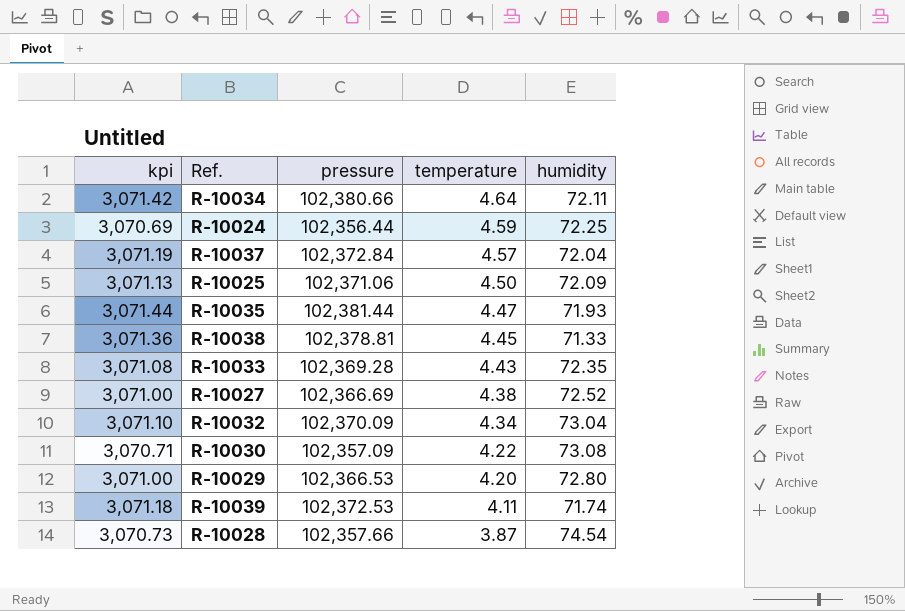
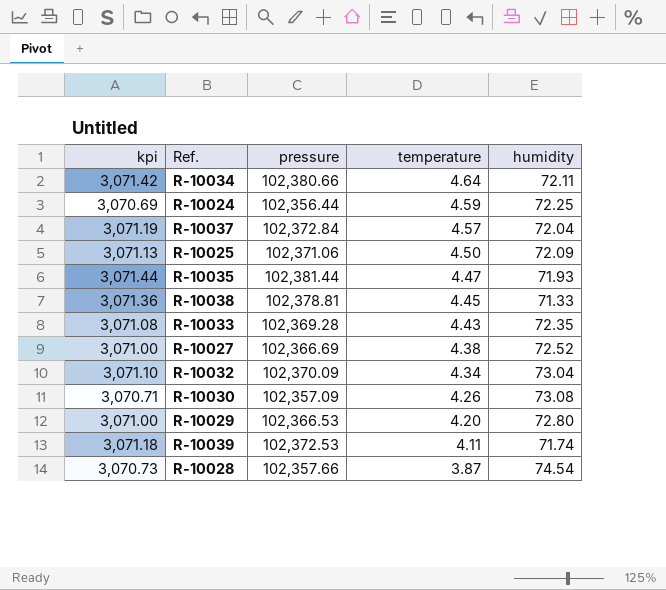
R-10030 | temperature: 4.22 -> 4.26

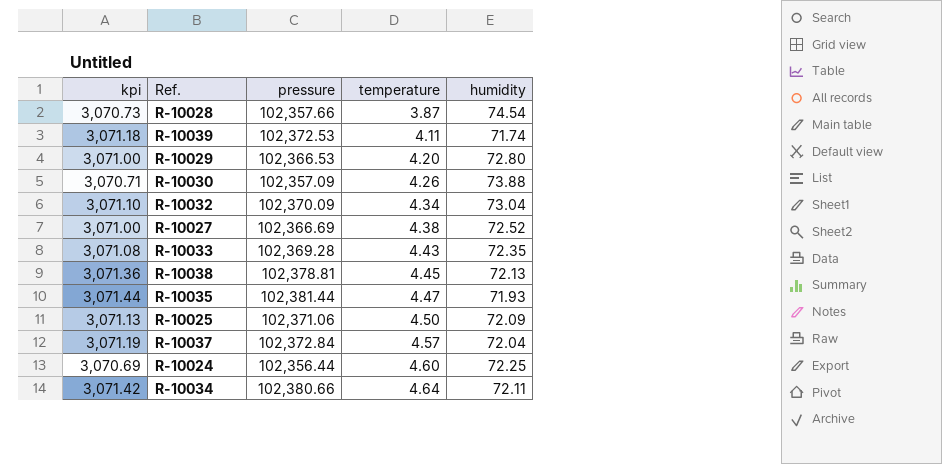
row order: temperature descending -> temperature ascending
R-10030 | humidity: 73.08 -> 73.88
R-10038 | humidity: 71.33 -> 72.13
R-10024 | temperature: 4.59 -> 4.60

